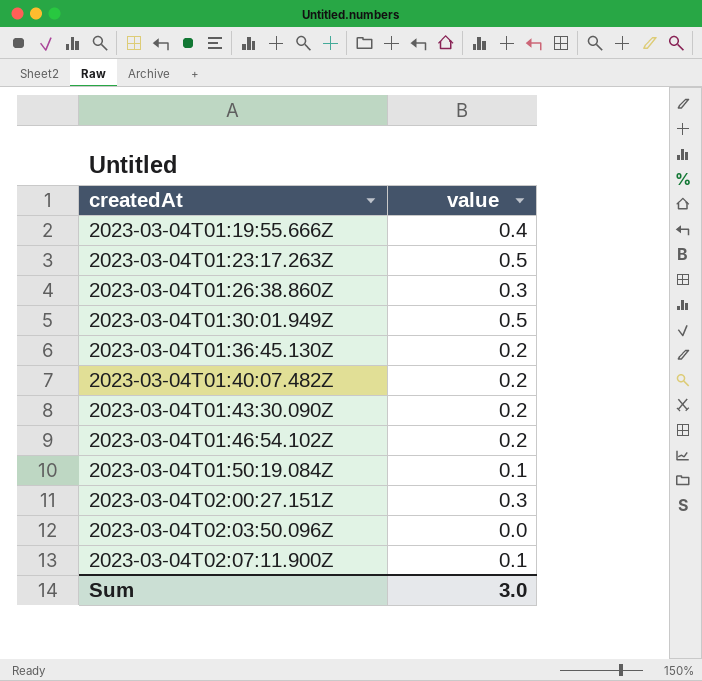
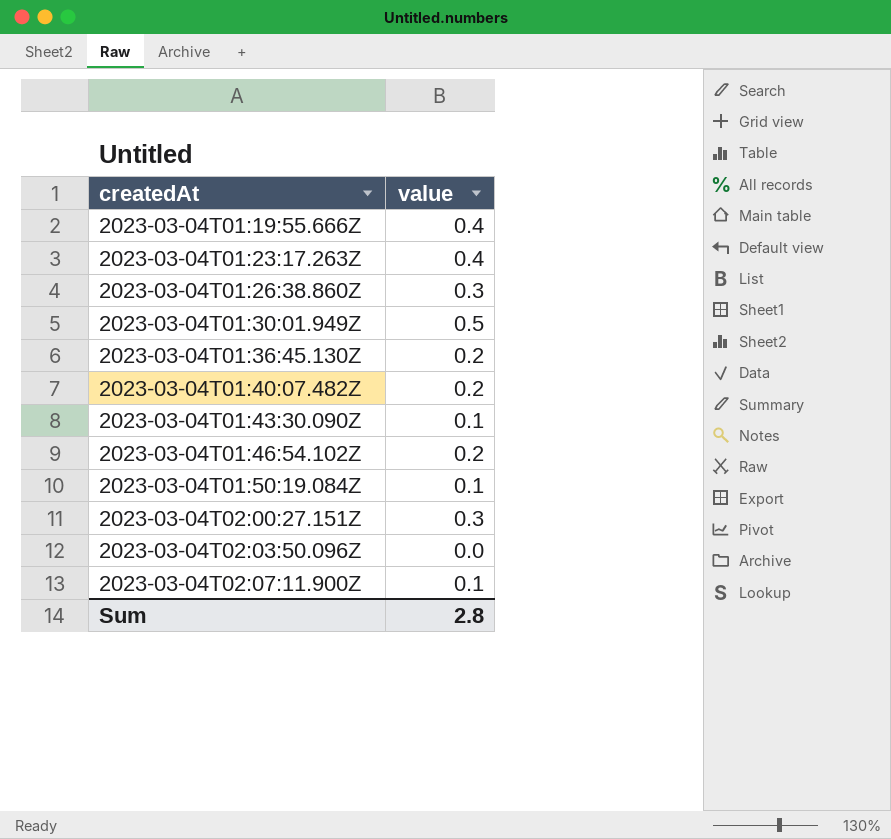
2023-03-04T01:23:17.263Z | value: 0.5 -> 0.4
2023-03-04T01:43:30.090Z | value: 0.2 -> 0.1
Sum | value: 3.0 -> 2.8

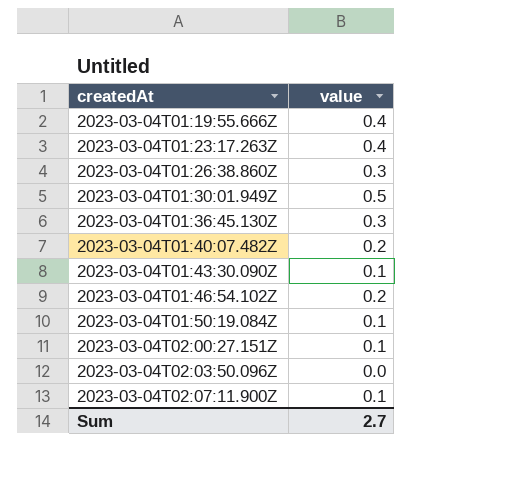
2023-03-04T01:36:45.130Z | value: 0.2 -> 0.3
2023-03-04T02:00:27.151Z | value: 0.3 -> 0.1
Sum | value: 2.8 -> 2.7

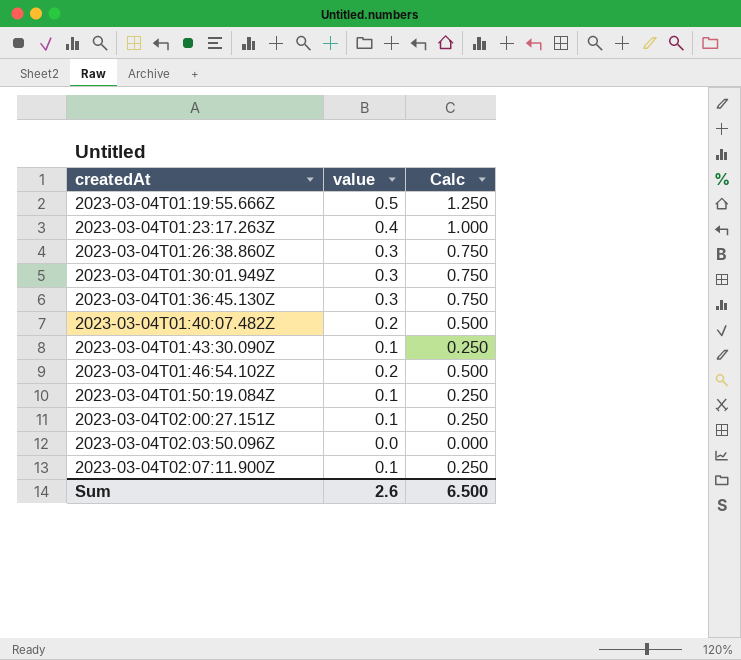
column Calc | formula: none -> [value] * 2.5
2023-03-04T01:19:55.666Z | value: 0.4 -> 0.5
2023-03-04T01:30:01.949Z | value: 0.5 -> 0.3
Sum | value: 2.7 -> 2.6

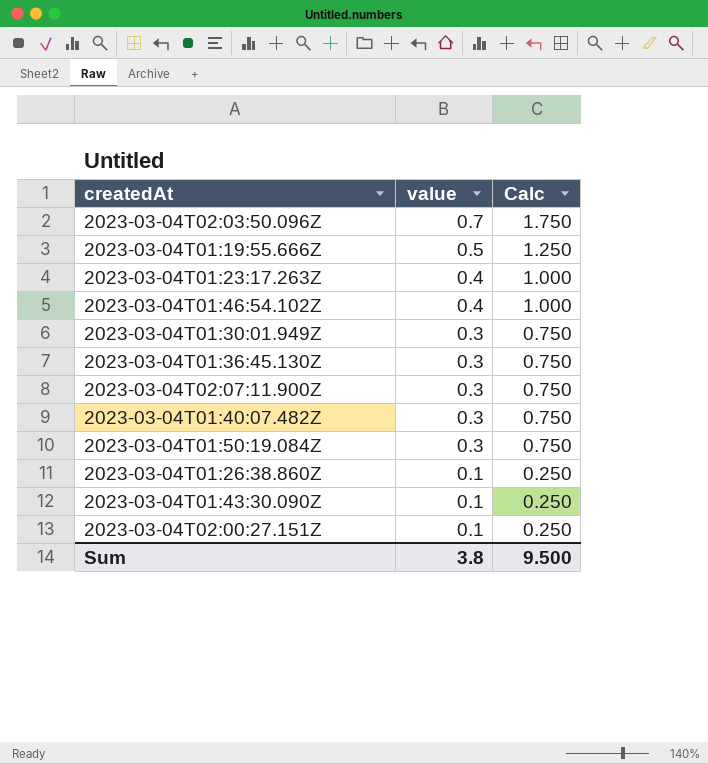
row order: createdAt ascending -> value descending
2023-03-04T02:03:50.096Z | value: 0.0 -> 0.7
2023-03-04T02:03:50.096Z | Calc: 0.000 -> 1.750
2023-03-04T01:46:54.102Z | value: 0.2 -> 0.4
2023-03-04T01:46:54.102Z | Calc: 0.500 -> 1.000
2023-03-04T02:07:11.900Z | value: 0.1 -> 0.3
2023-03-04T02:07:11.900Z | Calc: 0.250 -> 0.750
2023-03-04T01:40:07.482Z | value: 0.2 -> 0.3
2023-03-04T01:40:07.482Z | Calc: 0.500 -> 0.750
2023-03-04T01:50:19.084Z | value: 0.1 -> 0.3
2023-03-04T01:50:19.084Z | Calc: 0.250 -> 0.750
2023-03-04T01:26:38.860Z | value: 0.3 -> 0.1
2023-03-04T01:26:38.860Z | Calc: 0.750 -> 0.250
Sum | value: 2.6 -> 3.8
Sum | Calc: 6.500 -> 9.500

